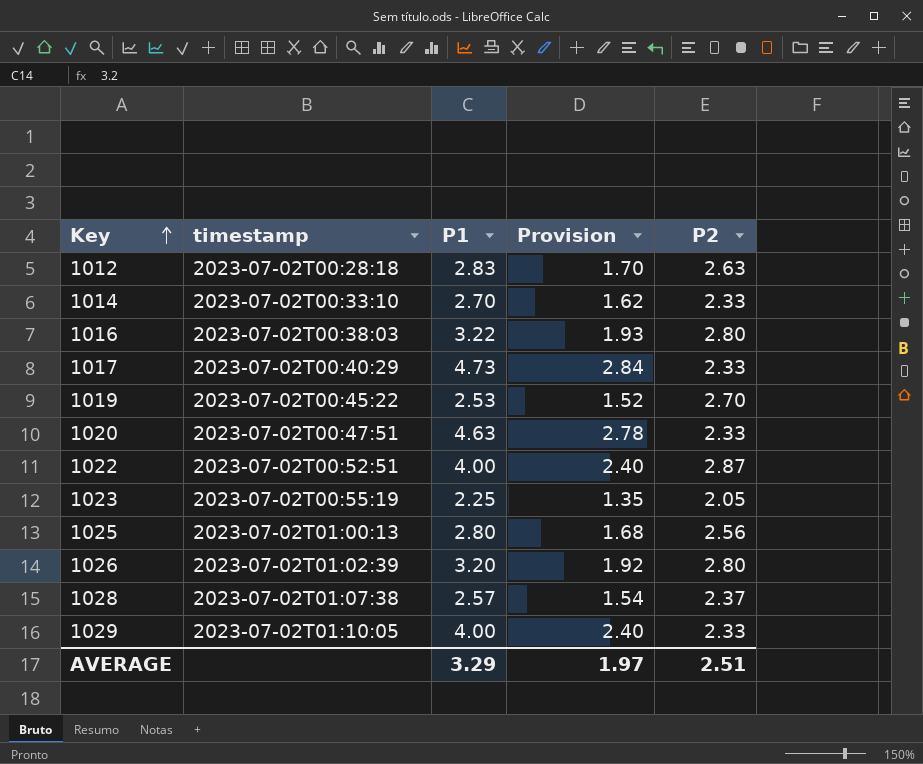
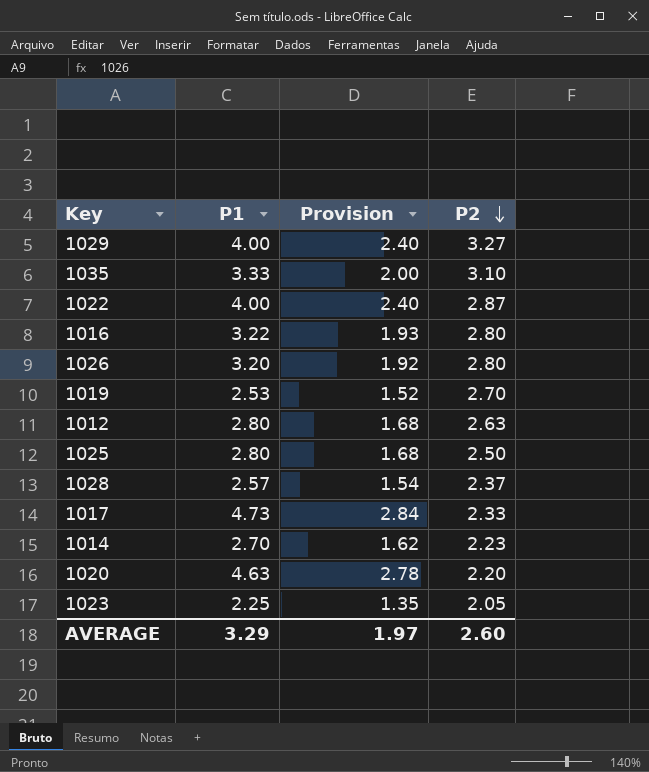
row order: Key ascending -> P2 descending
column timestamp | position: 2 -> none
1029 | P2: 2.33 -> 3.27
row 1035: none -> 3.33 | 2.00 | 3.10
1012 | P1: 2.83 -> 2.80
1012 | Provision: 1.70 -> 1.68
1025 | P2: 2.56 -> 2.50
1014 | P2: 2.33 -> 2.23
1020 | P2: 2.33 -> 2.20
AVERAGE | P2: 2.51 -> 2.60

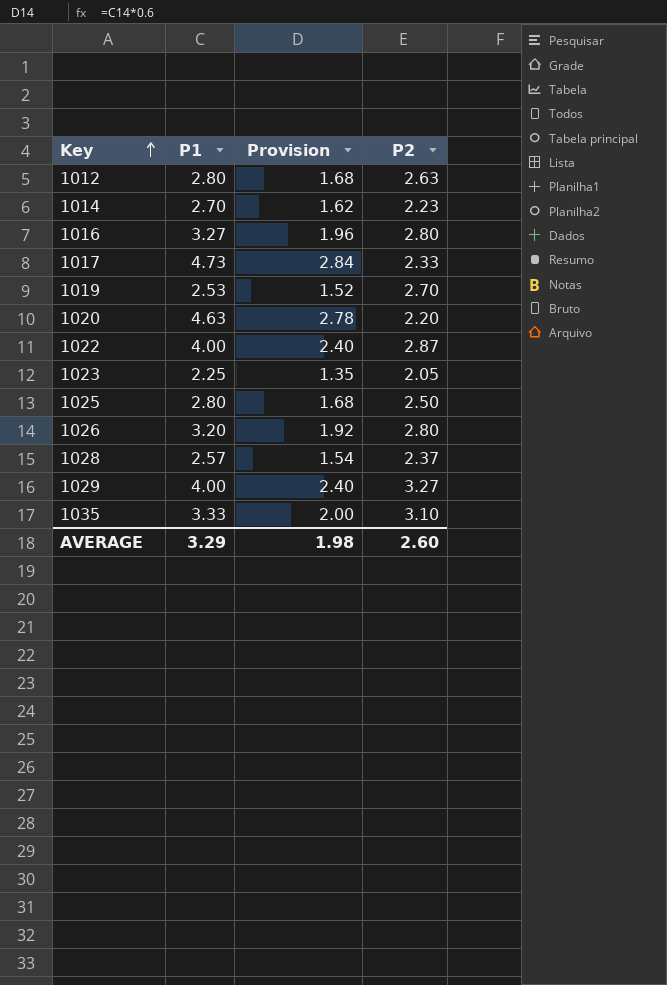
row order: P2 descending -> Key ascending
1016 | P1: 3.22 -> 3.27
1016 | Provision: 1.93 -> 1.96
AVERAGE | Provision: 1.97 -> 1.98

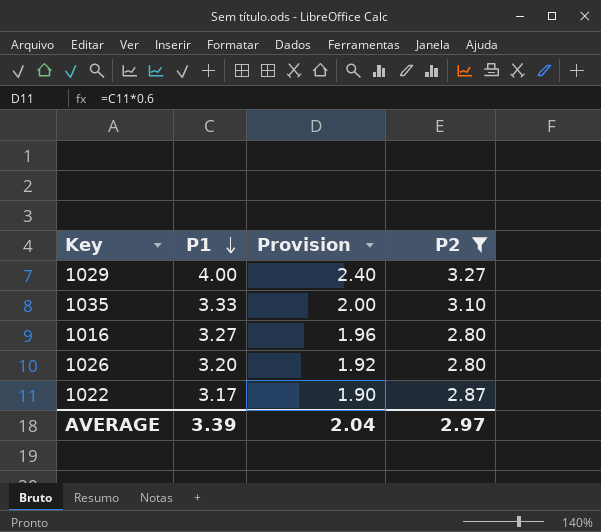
filter: none -> P2 >= 2.80
row order: Key ascending -> P1 descending
1022 | P1: 4.00 -> 3.17
1022 | Provision: 2.40 -> 1.90
AVERAGE | P1: 3.29 -> 3.39
AVERAGE | Provision: 1.98 -> 2.04
AVERAGE | P2: 2.60 -> 2.97

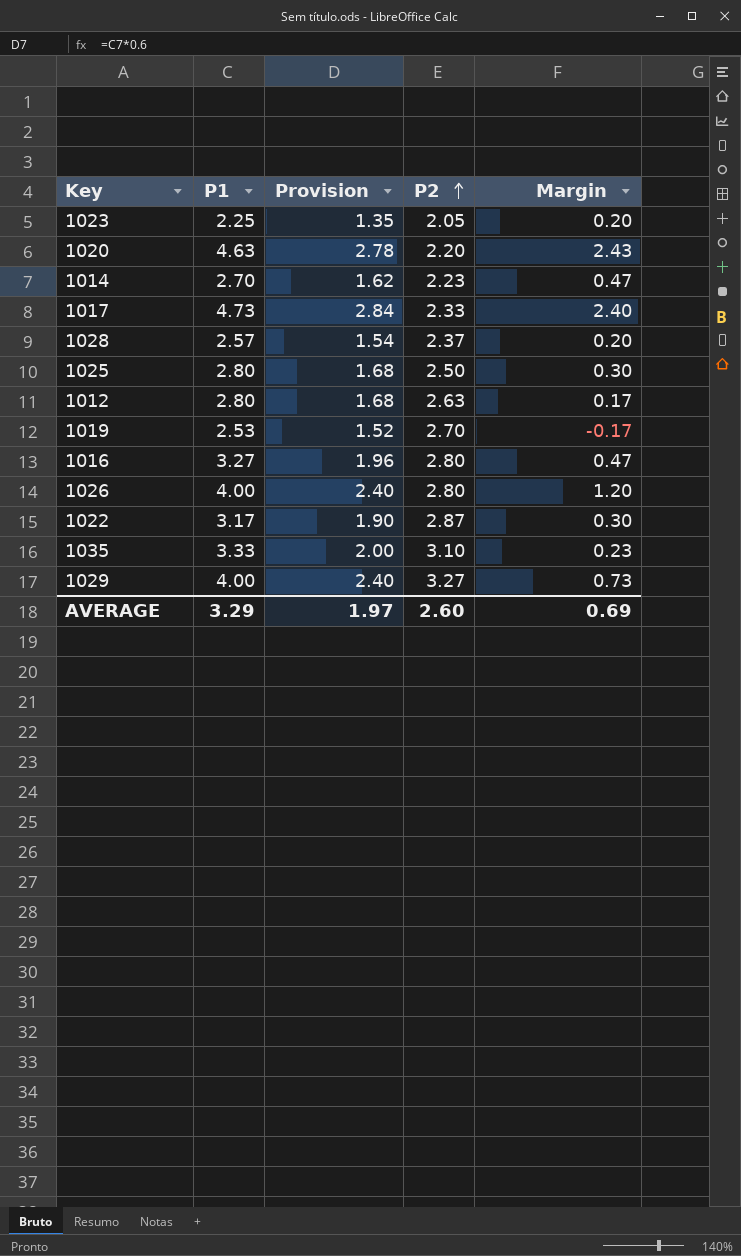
filter: P2 >= 2.80 -> none
row order: P1 descending -> P2 ascending
column Margin | formula: none -> [P1] - [P2]
1026 | P1: 3.20 -> 4.00
1026 | Provision: 1.92 -> 2.40
AVERAGE | P1: 3.39 -> 3.29
AVERAGE | Provision: 2.04 -> 1.97
AVERAGE | P2: 2.97 -> 2.60

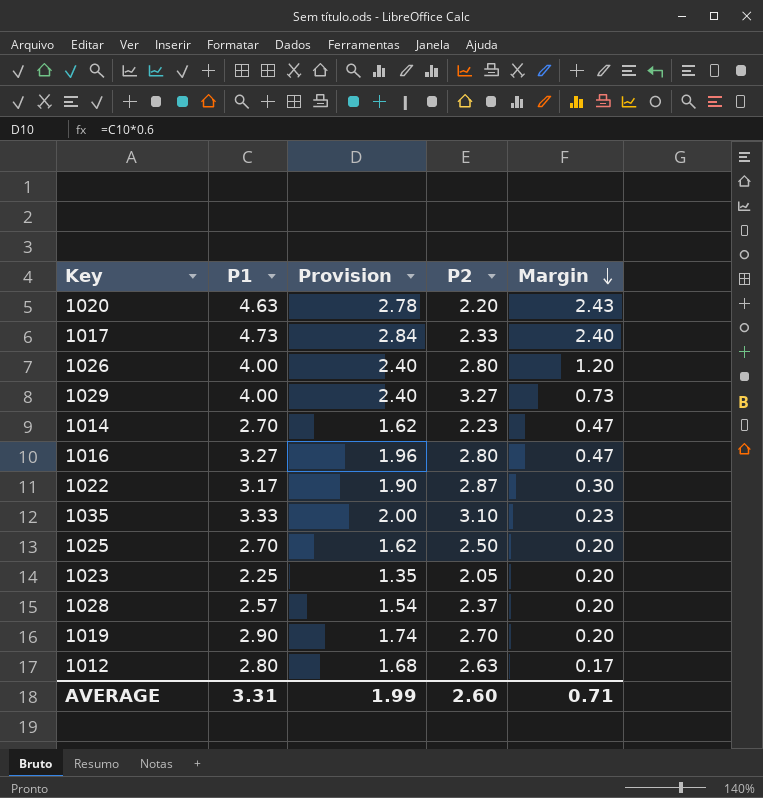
row order: P2 ascending -> Margin descending
1025 | P1: 2.80 -> 2.70
1025 | Provision: 1.68 -> 1.62
1025 | Margin: 0.30 -> 0.20
1019 | P1: 2.53 -> 2.90
1019 | Provision: 1.52 -> 1.74
1019 | Margin: -0.17 -> 0.20
AVERAGE | P1: 3.29 -> 3.31
AVERAGE | Provision: 1.97 -> 1.99
AVERAGE | Margin: 0.69 -> 0.71

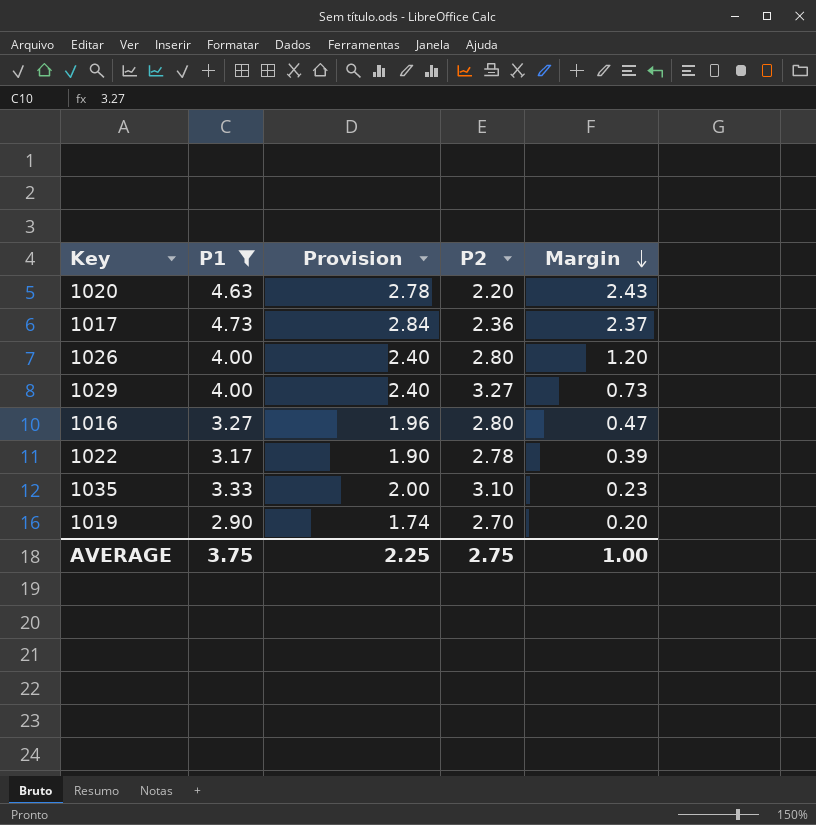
filter: none -> P1 >= 2.90
1017 | P2: 2.33 -> 2.36
1017 | Margin: 2.40 -> 2.37
1022 | P2: 2.87 -> 2.78
1022 | Margin: 0.30 -> 0.39
AVERAGE | P1: 3.31 -> 3.75
AVERAGE | Provision: 1.99 -> 2.25
AVERAGE | P2: 2.60 -> 2.75
AVERAGE | Margin: 0.71 -> 1.00

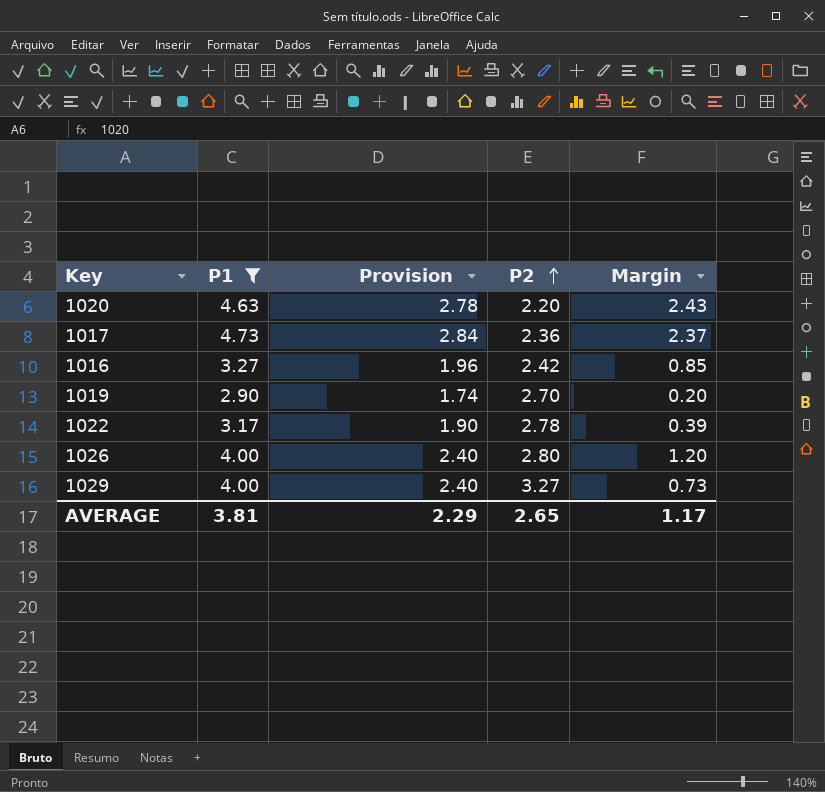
row order: Margin descending -> P2 ascending
row 1035: 3.33 | 2.00 | 3.10 | 0.23 -> none
1016 | P2: 2.80 -> 2.42
1016 | Margin: 0.47 -> 0.85
AVERAGE | P1: 3.75 -> 3.81
AVERAGE | Provision: 2.25 -> 2.29
AVERAGE | P2: 2.75 -> 2.65
AVERAGE | Margin: 1.00 -> 1.17

